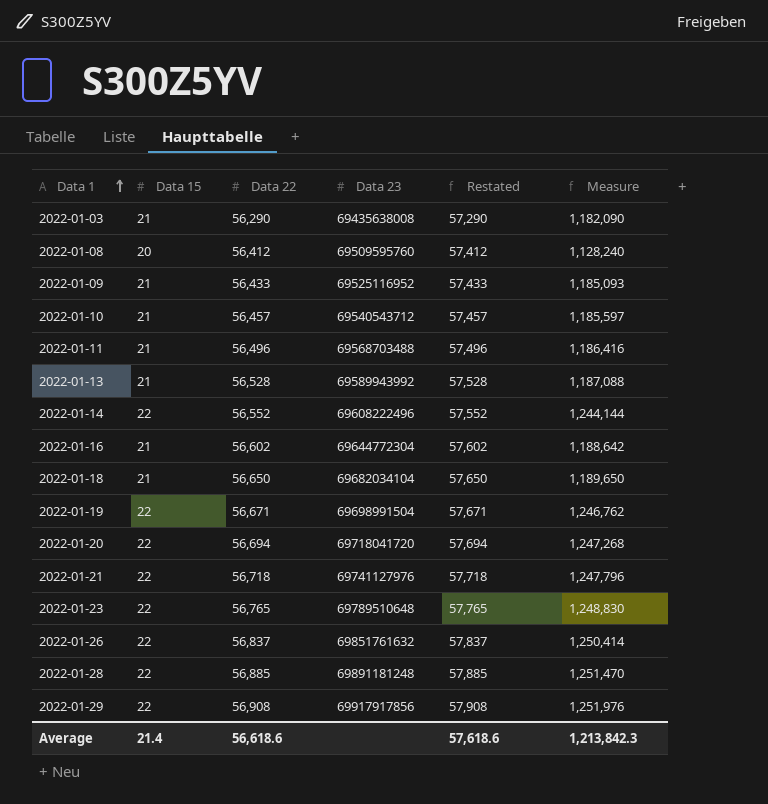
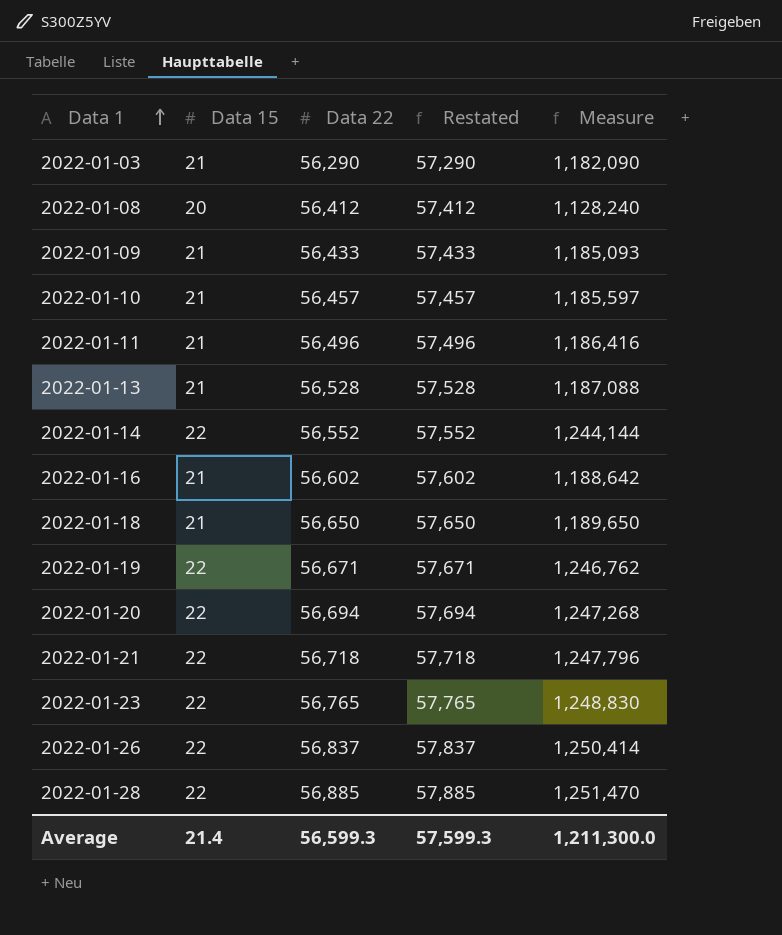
column Data 23 | position: 4 -> none
row 2022-01-29: 22 | 56,908 | 69917917856 | 57,908 | 1,251,976 -> none
Average | Data 22: 56,618.6 -> 56,599.3
Average | Restated: 57,618.6 -> 57,599.3
Average | Measure: 1,213,842.3 -> 1,211,300.0

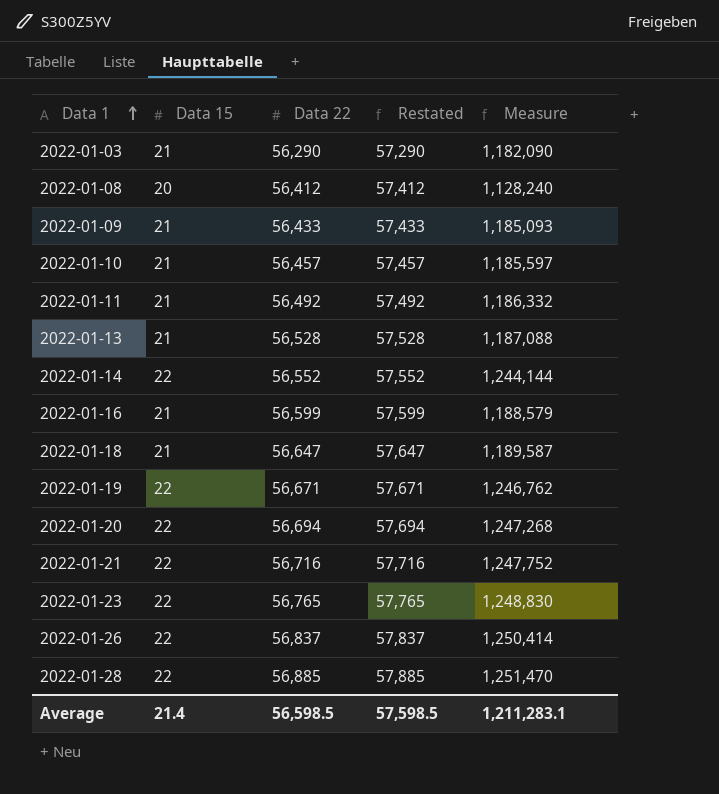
2022-01-11 | Data 22: 56,496 -> 56,492
2022-01-11 | Restated: 57,496 -> 57,492
2022-01-11 | Measure: 1,186,416 -> 1,186,332
2022-01-16 | Data 22: 56,602 -> 56,599
2022-01-16 | Restated: 57,602 -> 57,599
2022-01-16 | Measure: 1,188,642 -> 1,188,579
2022-01-18 | Data 22: 56,650 -> 56,647
2022-01-18 | Restated: 57,650 -> 57,647
2022-01-18 | Measure: 1,189,650 -> 1,189,587
2022-01-21 | Data 22: 56,718 -> 56,716
2022-01-21 | Restated: 57,718 -> 57,716
2022-01-21 | Measure: 1,247,796 -> 1,247,752
Average | Data 22: 56,599.3 -> 56,598.5
Average | Restated: 57,599.3 -> 57,598.5
Average | Measure: 1,211,300.0 -> 1,211,283.1

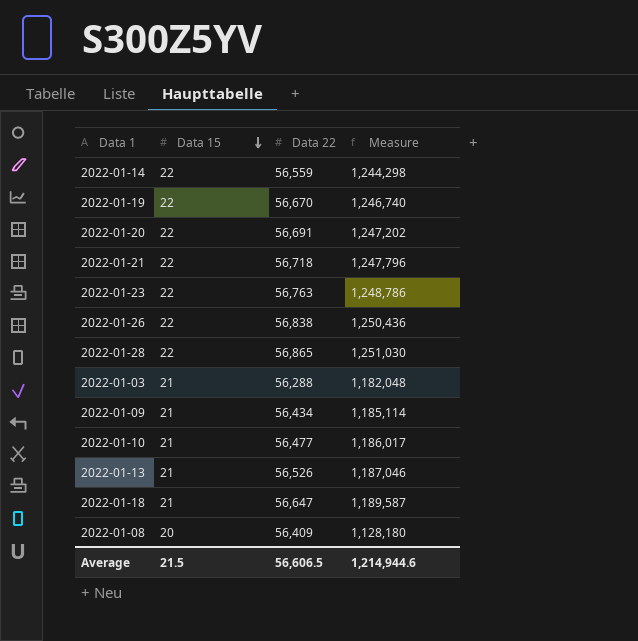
row order: Data 1 ascending -> Data 15 descending
column Restated | formula: [Data 22] + 1000 -> none
row 2022-01-11: 21 | 56,492 | 57,492 | 1,186,332 -> none
row 2022-01-16: 21 | 56,599 | 57,599 | 1,188,579 -> none
2022-01-14 | Data 22: 56,552 -> 56,559
2022-01-14 | Measure: 1,244,144 -> 1,244,298
2022-01-19 | Data 22: 56,671 -> 56,670
2022-01-19 | Measure: 1,246,762 -> 1,246,740
2022-01-20 | Data 22: 56,694 -> 56,691
2022-01-20 | Measure: 1,247,268 -> 1,247,202
2022-01-21 | Data 22: 56,716 -> 56,718
2022-01-21 | Measure: 1,247,752 -> 1,247,796
2022-01-23 | Data 22: 56,765 -> 56,763
2022-01-23 | Measure: 1,248,830 -> 1,248,786
2022-01-26 | Data 22: 56,837 -> 56,838
2022-01-26 | Measure: 1,250,414 -> 1,250,436
2022-01-28 | Data 22: 56,885 -> 56,865
2022-01-28 | Measure: 1,251,470 -> 1,251,030
2022-01-03 | Data 22: 56,290 -> 56,288
2022-01-03 | Measure: 1,182,090 -> 1,182,048
2022-01-09 | Data 22: 56,433 -> 56,434
2022-01-09 | Measure: 1,185,093 -> 1,185,114
2022-01-10 | Data 22: 56,457 -> 56,477
2022-01-10 | Measure: 1,185,597 -> 1,186,017
2022-01-13 | Data 22: 56,528 -> 56,526
2022-01-13 | Measure: 1,187,088 -> 1,187,046
2022-01-08 | Data 22: 56,412 -> 56,409
2022-01-08 | Measure: 1,128,240 -> 1,128,180
Average | Data 15: 21.4 -> 21.5
Average | Data 22: 56,598.5 -> 56,606.5
Average | Measure: 1,211,283.1 -> 1,214,944.6

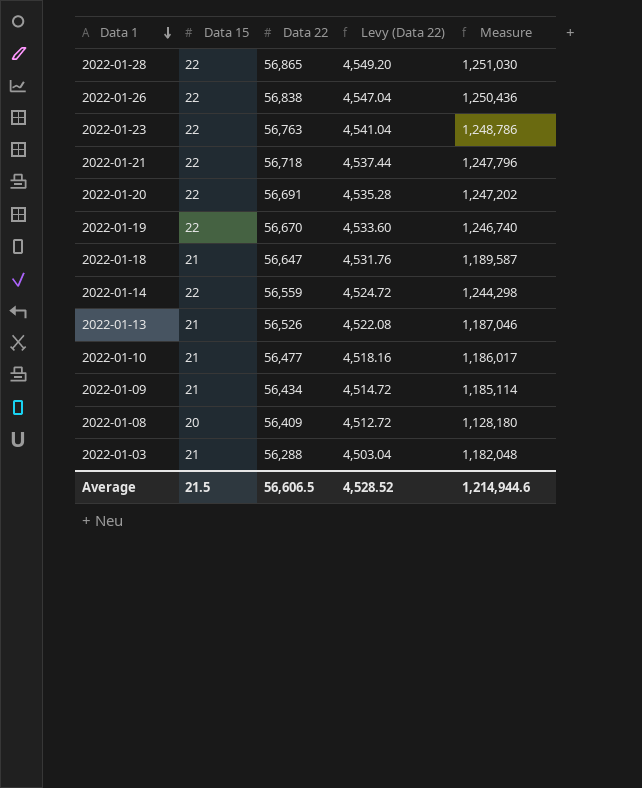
row order: Data 15 descending -> Data 1 descending
column Levy (Data 22) | formula: none -> [Data 22] * 0.08

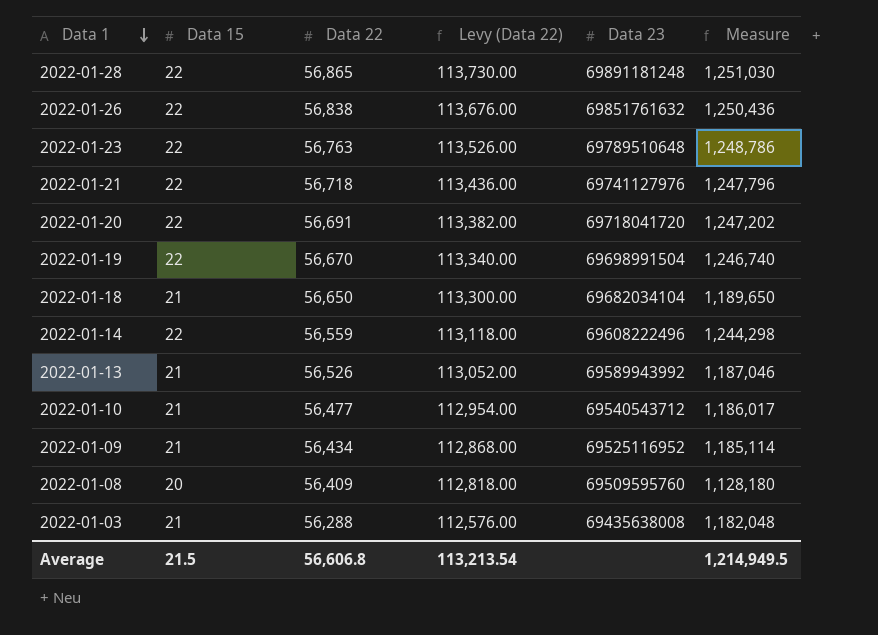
column Levy (Data 22) | formula: [Data 22] * 0.08 -> [Data 22] * 2
column Data 23 | position: none -> 5
2022-01-18 | Data 22: 56,647 -> 56,650
2022-01-18 | Measure: 1,189,587 -> 1,189,650
Average | Data 22: 56,606.5 -> 56,606.8
Average | Levy (Data 22): 4,528.52 -> 113,213.54
Average | Measure: 1,214,944.6 -> 1,214,949.5

